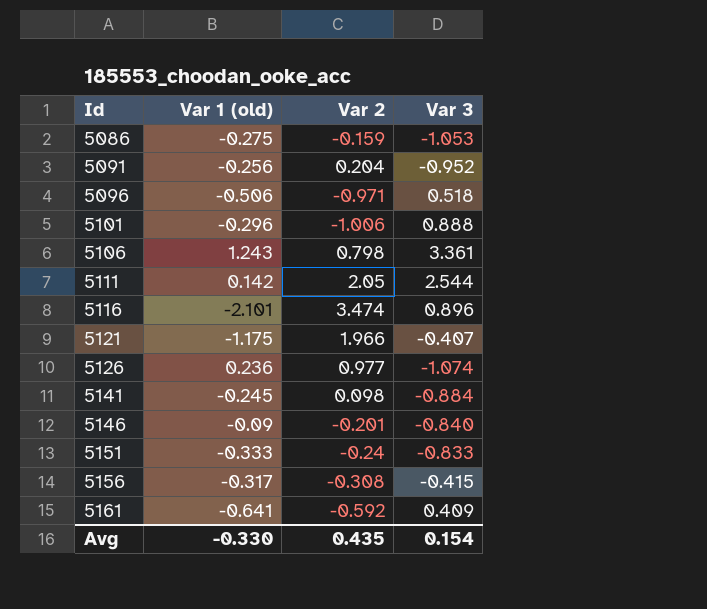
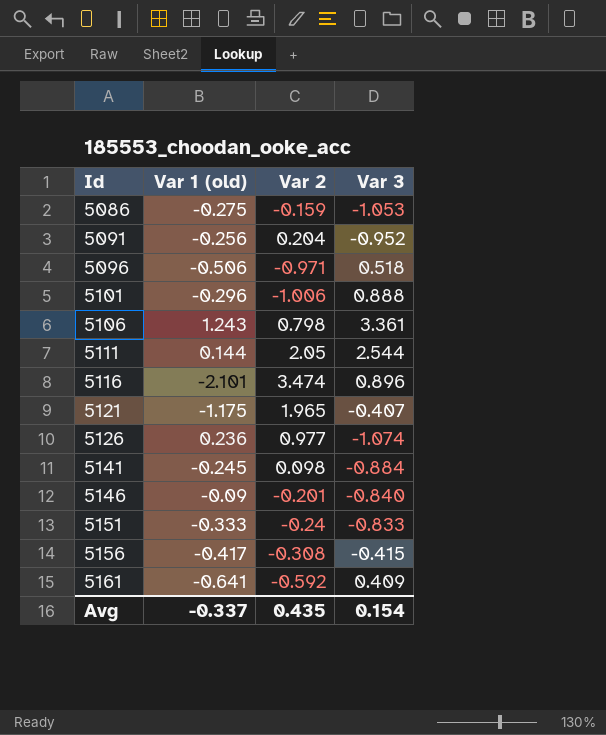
5111 | Var 1 (old): 0.142 -> 0.144
5121 | Var 2: 1.966 -> 1.965
5156 | Var 1 (old): -0.317 -> -0.417
Avg | Var 1 (old): -0.330 -> -0.337

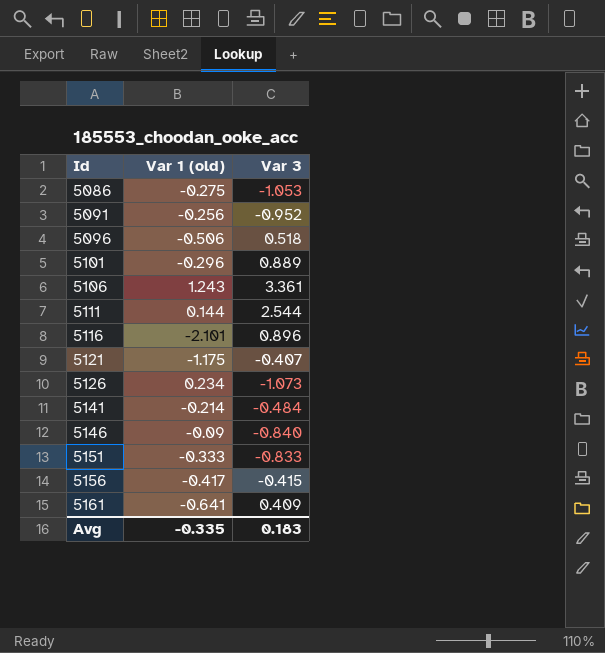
column Var 2 | position: 3 -> none
5101 | Var 3: 0.888 -> 0.889
5126 | Var 1 (old): 0.236 -> 0.234
5126 | Var 3: -1.074 -> -1.073
5141 | Var 1 (old): -0.245 -> -0.214
5141 | Var 3: -0.884 -> -0.484
Avg | Var 1 (old): -0.337 -> -0.335
Avg | Var 3: 0.154 -> 0.183

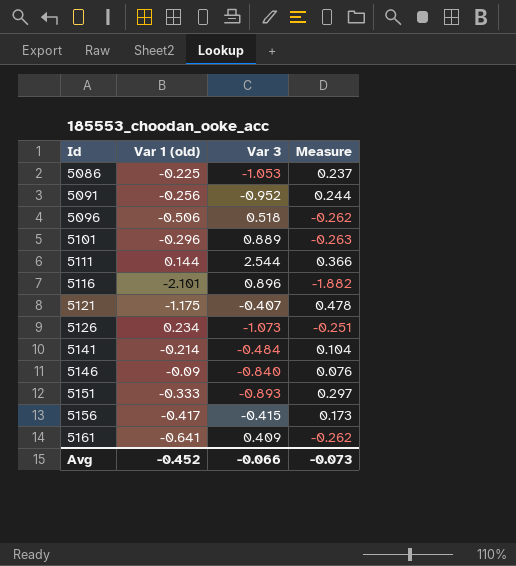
column Measure | formula: none -> [Var 1 (old)] * [Var 3]
row 5106: 1.243 | 3.361 -> none
5086 | Var 1 (old): -0.275 -> -0.225
5151 | Var 3: -0.833 -> -0.893
Avg | Var 1 (old): -0.335 -> -0.452
Avg | Var 3: 0.183 -> -0.066

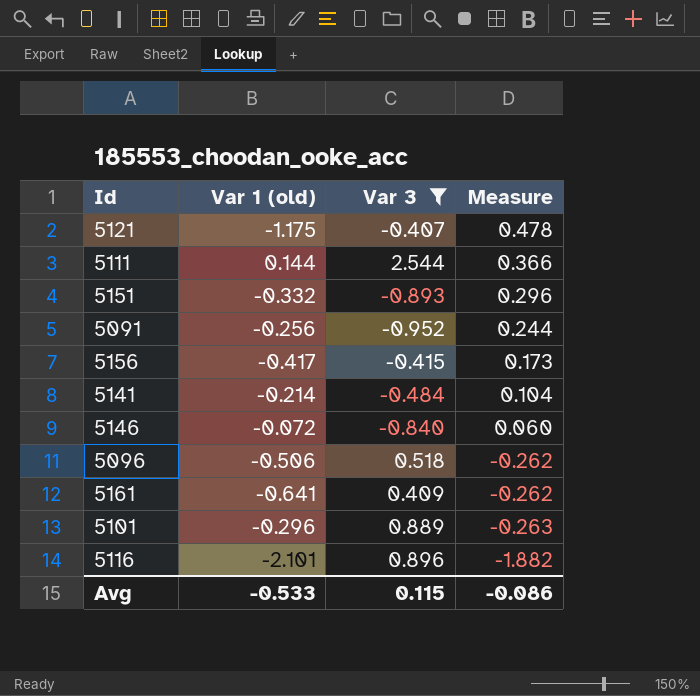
filter: none -> Var 3 >= -0.952
row order: Id ascending -> Measure descending
5151 | Var 1 (old): -0.333 -> -0.332
5151 | Measure: 0.297 -> 0.296
5146 | Var 1 (old): -0.09 -> -0.072
5146 | Measure: 0.076 -> 0.060
Avg | Var 1 (old): -0.452 -> -0.533
Avg | Var 3: -0.066 -> 0.115
Avg | Measure: -0.073 -> -0.086

